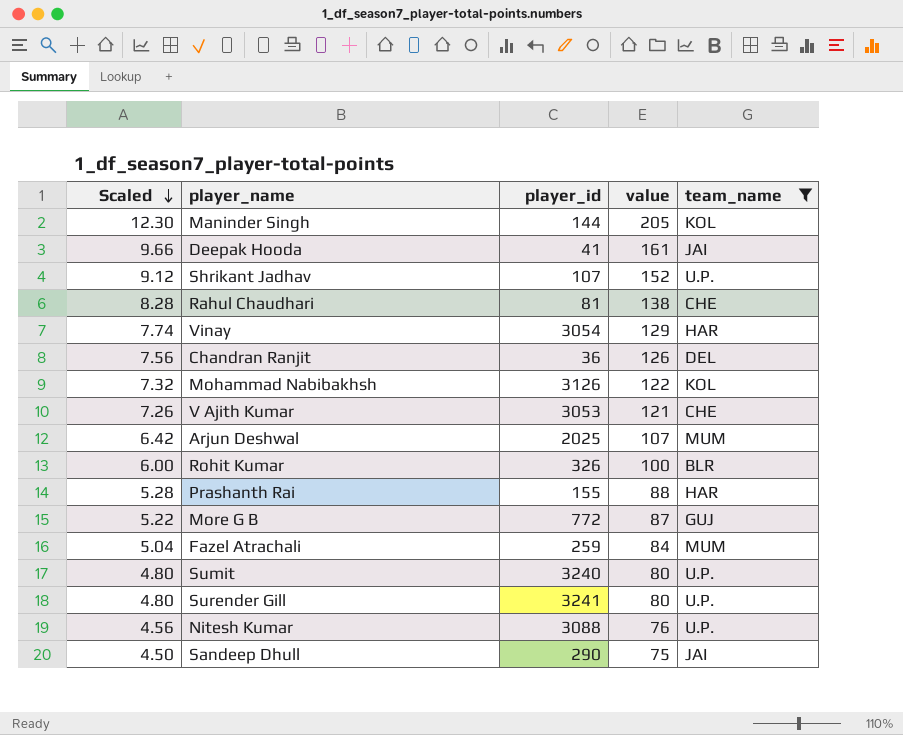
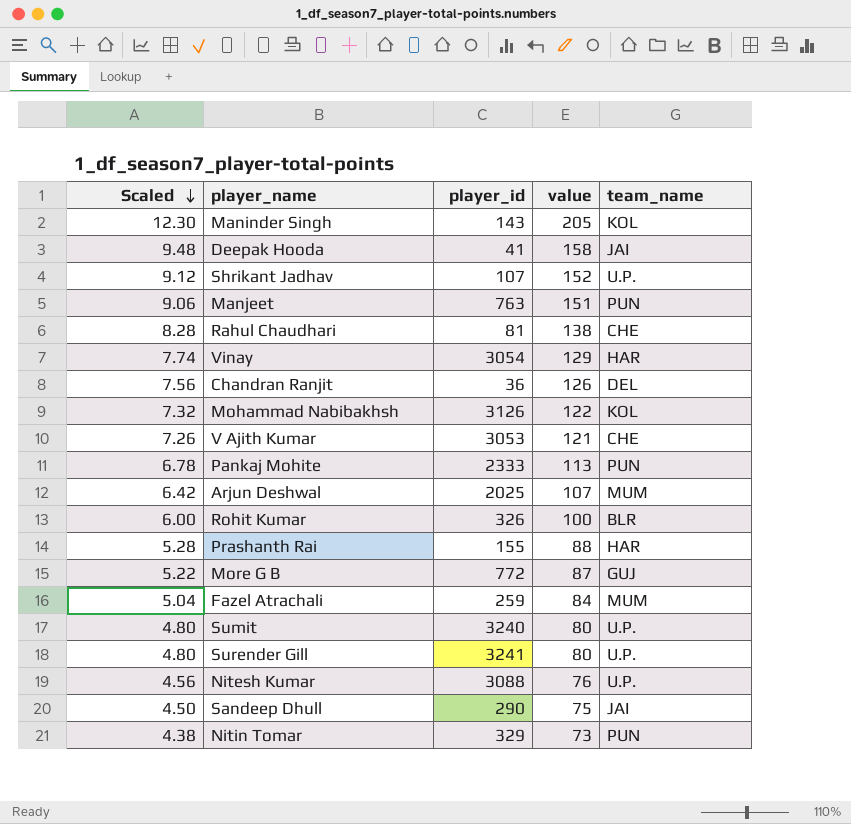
filter: team_name != PUN -> none
Maninder Singh | player_id: 144 -> 143
Deepak Hooda | Scaled: 9.66 -> 9.48
Deepak Hooda | value: 161 -> 158

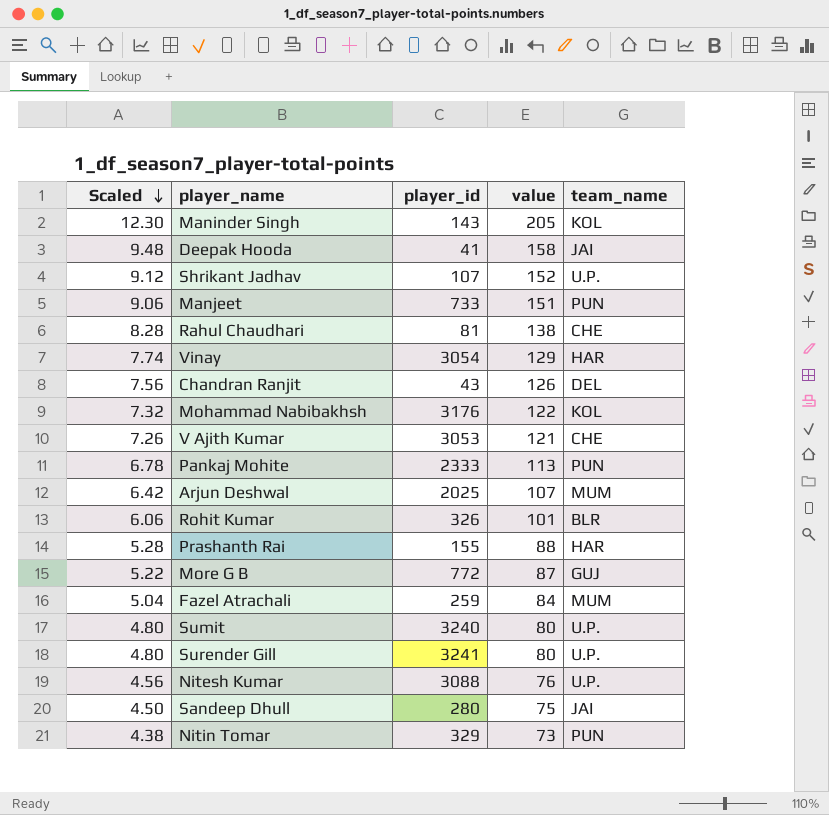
Manjeet | player_id: 763 -> 733
Chandran Ranjit | player_id: 36 -> 43
Mohammad Nabibakhsh | player_id: 3126 -> 3176
Rohit Kumar | Scaled: 6.00 -> 6.06
Rohit Kumar | value: 100 -> 101
Sandeep Dhull | player_id: 290 -> 280

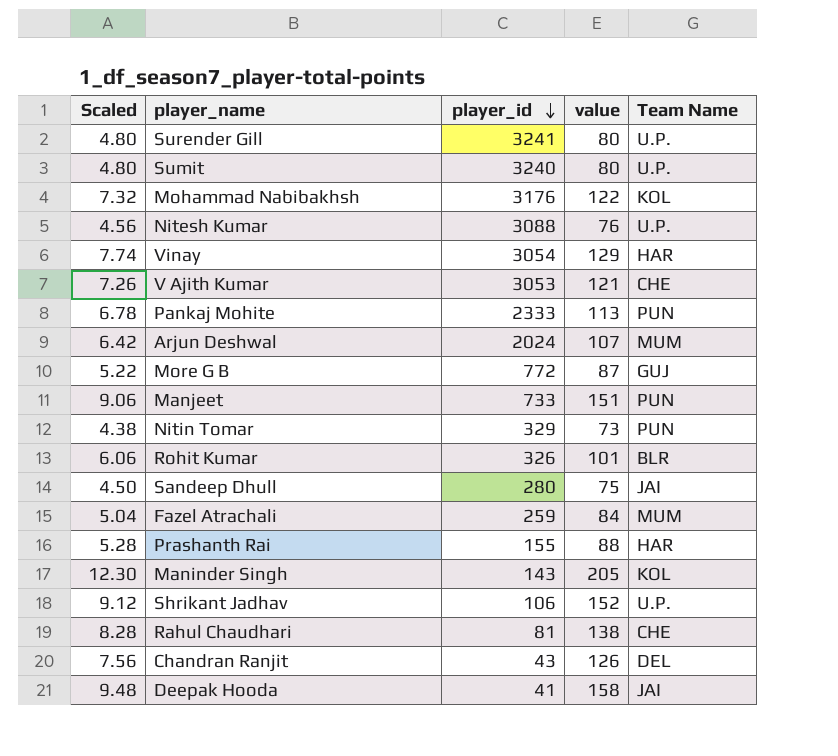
row order: Scaled descending -> player_id descending
column name: team_name -> Team Name
Arjun Deshwal | player_id: 2025 -> 2024
Shrikant Jadhav | player_id: 107 -> 106

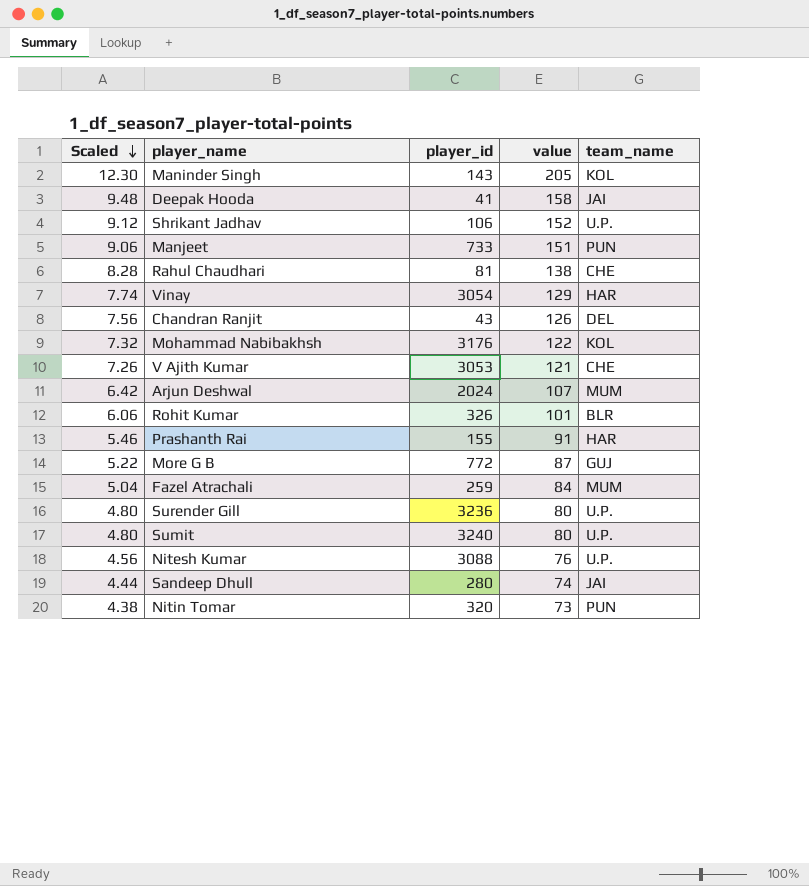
row order: player_id descending -> Scaled descending
column name: Team Name -> team_name
row Pankaj Mohite: 6.78 | 2333 | 113 | PUN -> none
Prashanth Rai | Scaled: 5.28 -> 5.46
Prashanth Rai | value: 88 -> 91
Surender Gill | player_id: 3241 -> 3236
Sandeep Dhull | Scaled: 4.50 -> 4.44
Sandeep Dhull | value: 75 -> 74
Nitin Tomar | player_id: 329 -> 320

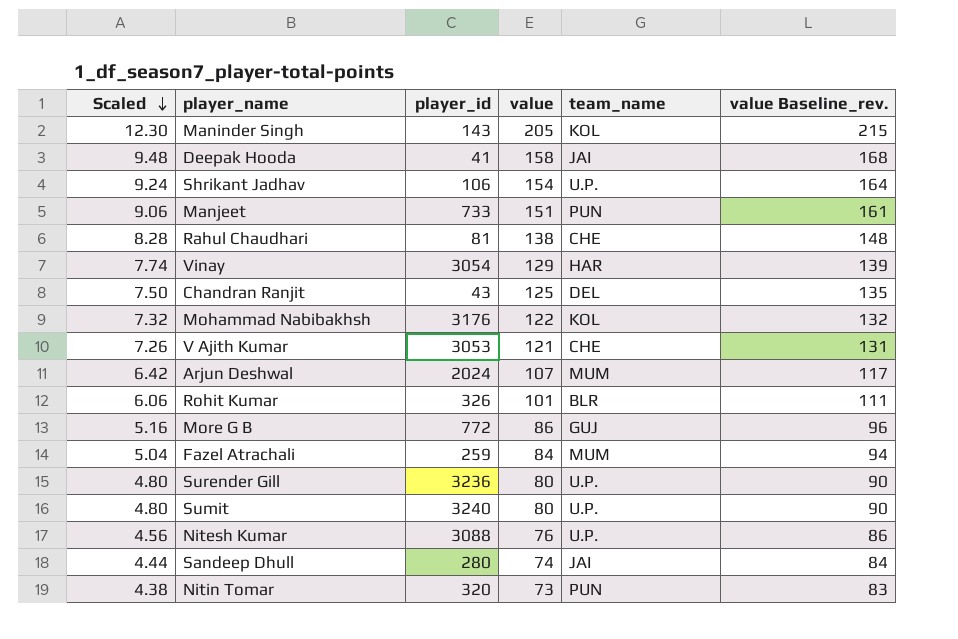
column value Baseline_rev. | formula: none -> [value] + 10
row Prashanth Rai: 5.46 | 155 | 91 | HAR -> none
Shrikant Jadhav | Scaled: 9.12 -> 9.24
Shrikant Jadhav | value: 152 -> 154
Chandran Ranjit | Scaled: 7.56 -> 7.50
Chandran Ranjit | value: 126 -> 125
More G B | Scaled: 5.22 -> 5.16
More G B | value: 87 -> 86

